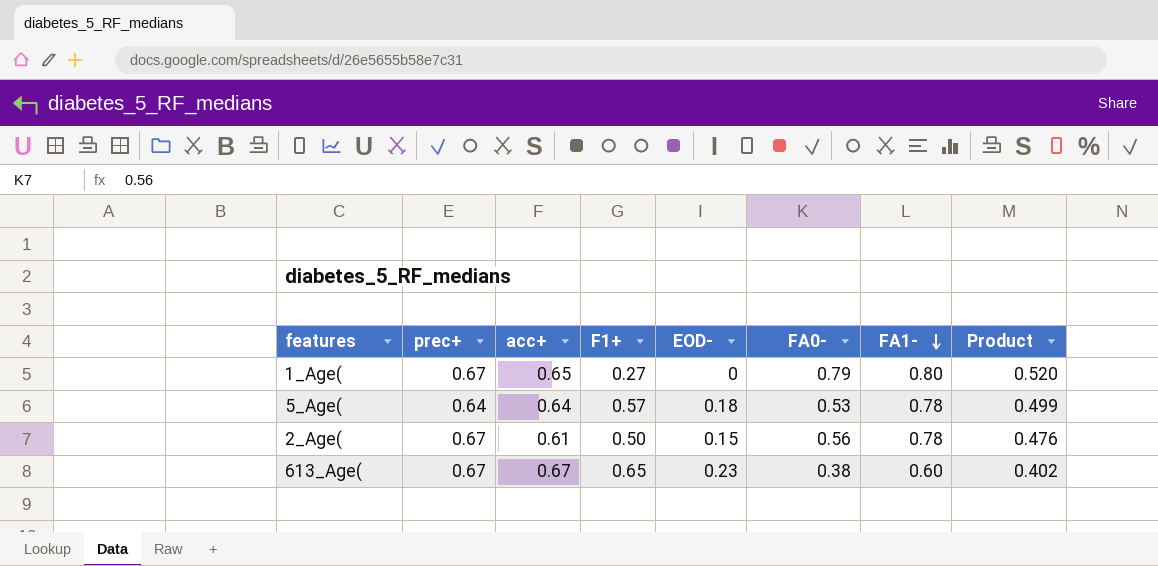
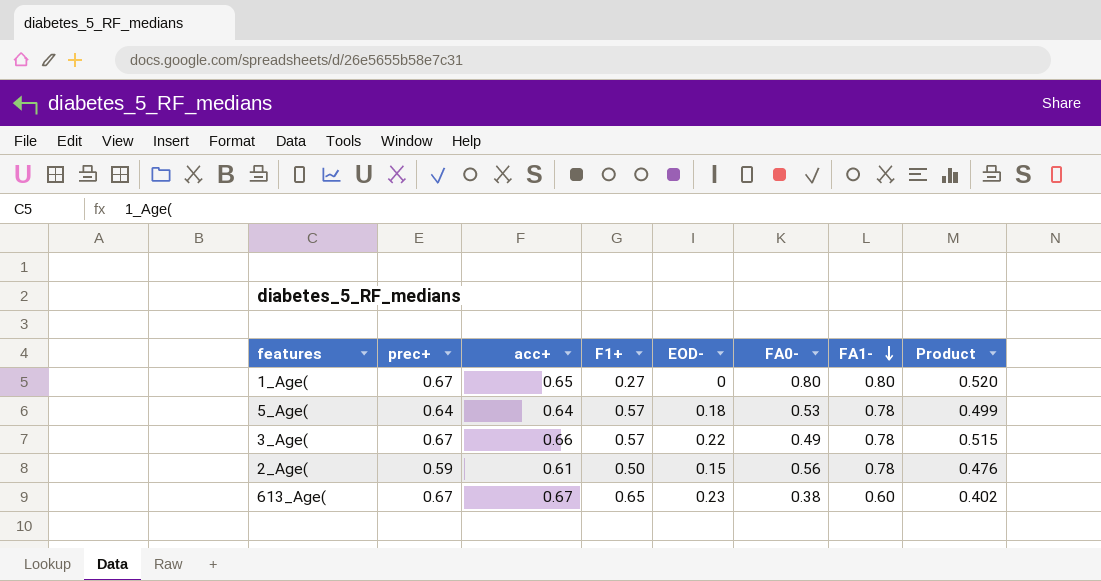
1_Age( | FA0-: 0.79 -> 0.80
row 3_Age(: none -> 0.67 | 0.66 | 0.57 | 0.22 | 0.49 | 0.78 | 0.515
2_Age( | prec+: 0.67 -> 0.59

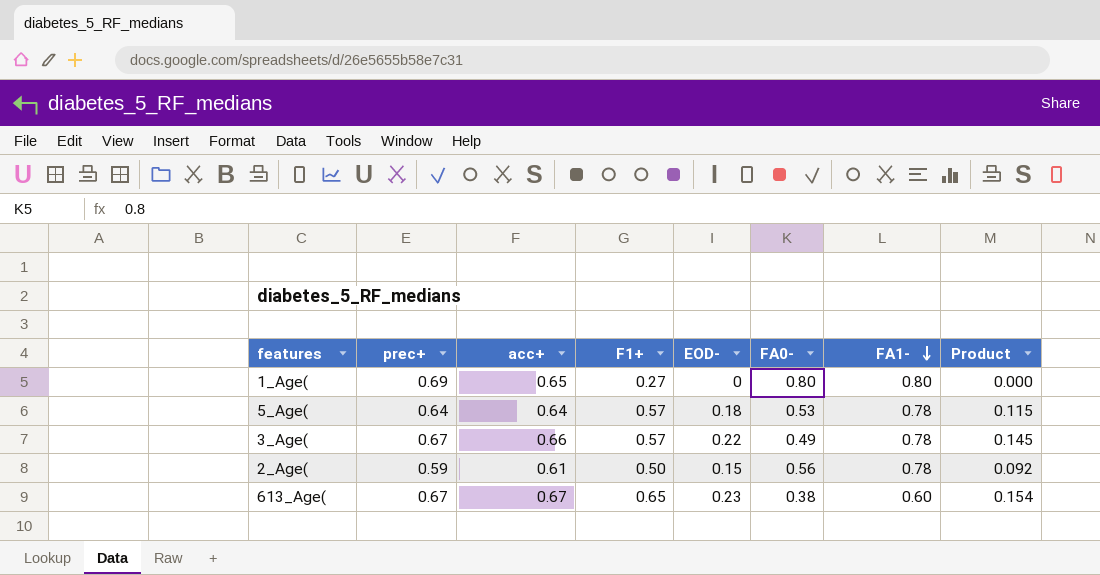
column Product | formula: [acc+] * [FA1-] -> [acc+] * [EOD-]
1_Age( | prec+: 0.67 -> 0.69

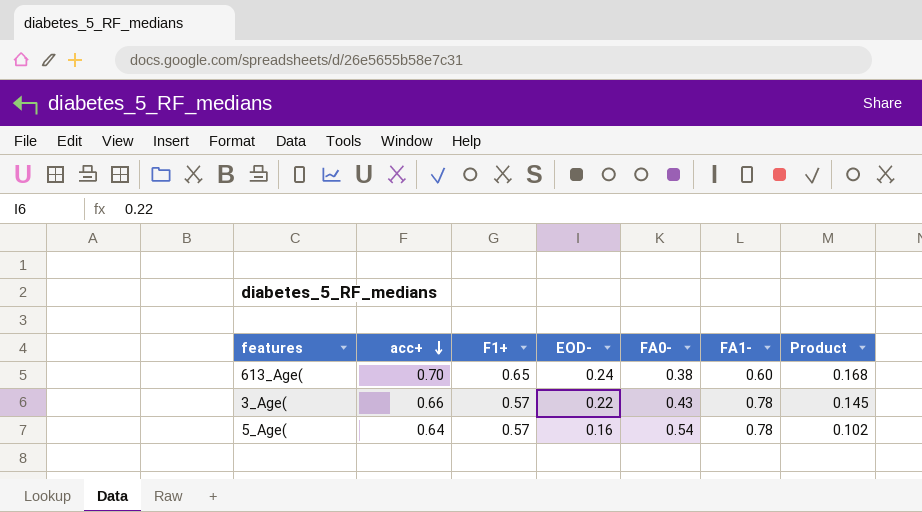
row order: FA1- descending -> acc+ descending
column prec+ | position: 2 -> none
row 1_Age(: 0.69 | 0.65 | 0.27 | 0 | 0.80 | 0.80 | 0.000 -> none
row 2_Age(: 0.59 | 0.61 | 0.50 | 0.15 | 0.56 | 0.78 | 0.092 -> none
613_Age( | acc+: 0.67 -> 0.70
613_Age( | EOD-: 0.23 -> 0.24
613_Age( | Product: 0.154 -> 0.168
3_Age( | FA0-: 0.49 -> 0.43
5_Age( | EOD-: 0.18 -> 0.16
5_Age( | FA0-: 0.53 -> 0.54
5_Age( | Product: 0.115 -> 0.102

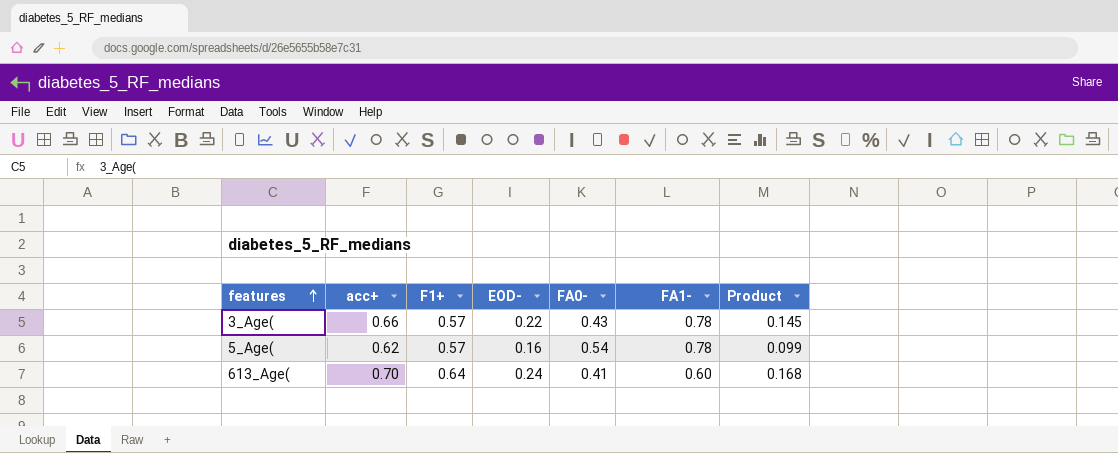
row order: acc+ descending -> features ascending
5_Age( | acc+: 0.64 -> 0.62
5_Age( | Product: 0.102 -> 0.099
613_Age( | F1+: 0.65 -> 0.64
613_Age( | FA0-: 0.38 -> 0.41

